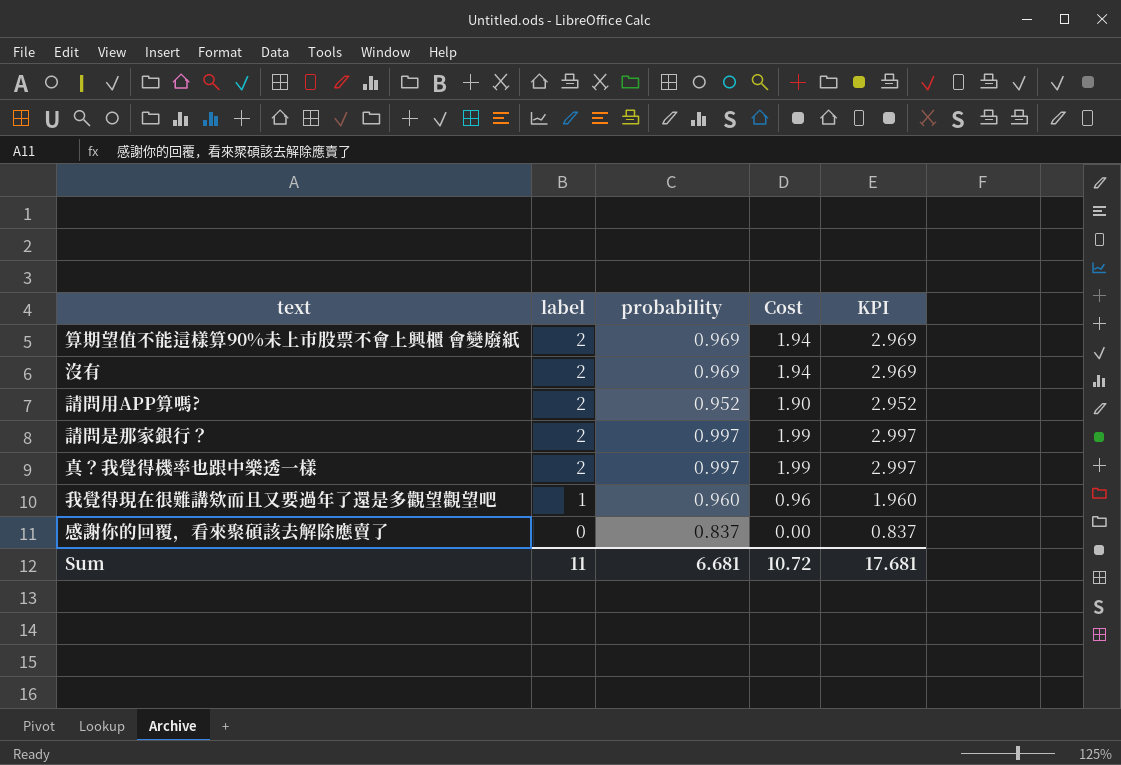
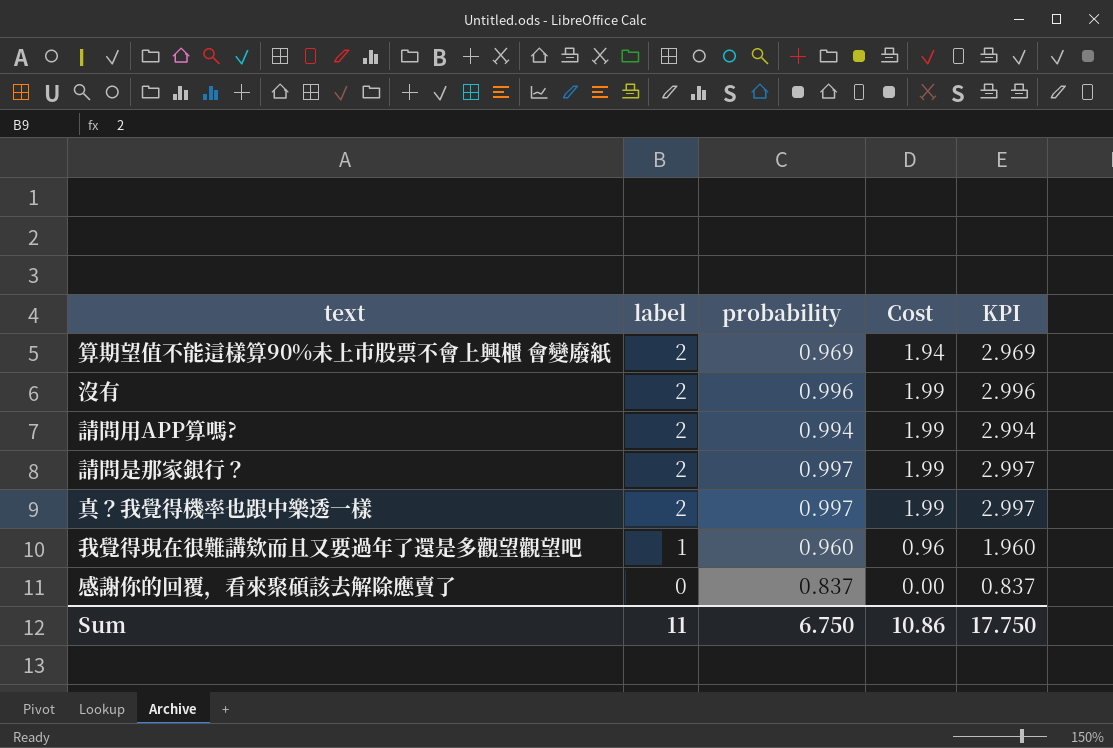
沒有 | probability: 0.969 -> 0.996
沒有 | Cost: 1.94 -> 1.99
沒有 | KPI: 2.969 -> 2.996
請問用APP算嗎? | probability: 0.952 -> 0.994
請問用APP算嗎? | Cost: 1.90 -> 1.99
請問用APP算嗎? | KPI: 2.952 -> 2.994
Sum | probability: 6.681 -> 6.750
Sum | Cost: 10.72 -> 10.86
Sum | KPI: 17.681 -> 17.750

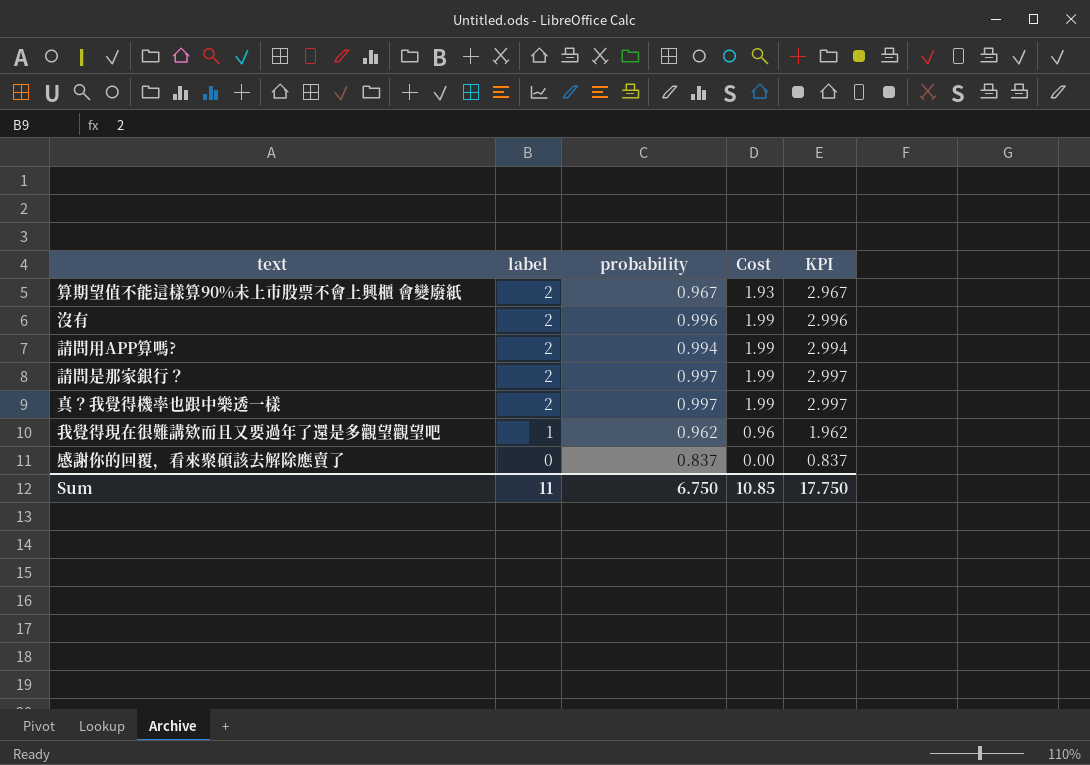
算期望值不能這樣算90%未上市股票不會上興櫃 會變廢紙 | probability: 0.969 -> 0.967
算期望值不能這樣算90%未上市股票不會上興櫃 會變廢紙 | Cost: 1.94 -> 1.93
算期望值不能這樣算90%未上市股票不會上興櫃 會變廢紙 | KPI: 2.969 -> 2.967
我覺得現在很難講欸而且又要過年了還是多觀望觀望吧 | probability: 0.960 -> 0.962
我覺得現在很難講欸而且又要過年了還是多觀望觀望吧 | KPI: 1.960 -> 1.962
Sum | Cost: 10.86 -> 10.85

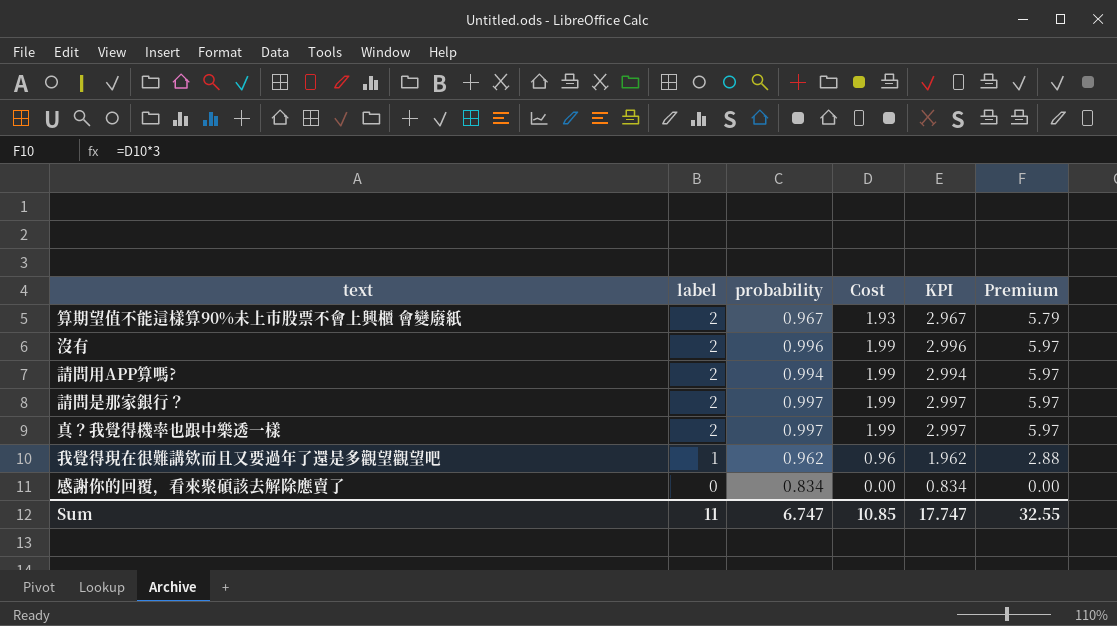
column Premium | formula: none -> [Cost] * 3
感謝你的回覆，看來聚碩該去解除應賣了 | probability: 0.837 -> 0.834
感謝你的回覆，看來聚碩該去解除應賣了 | KPI: 0.837 -> 0.834
Sum | probability: 6.750 -> 6.747
Sum | KPI: 17.750 -> 17.747

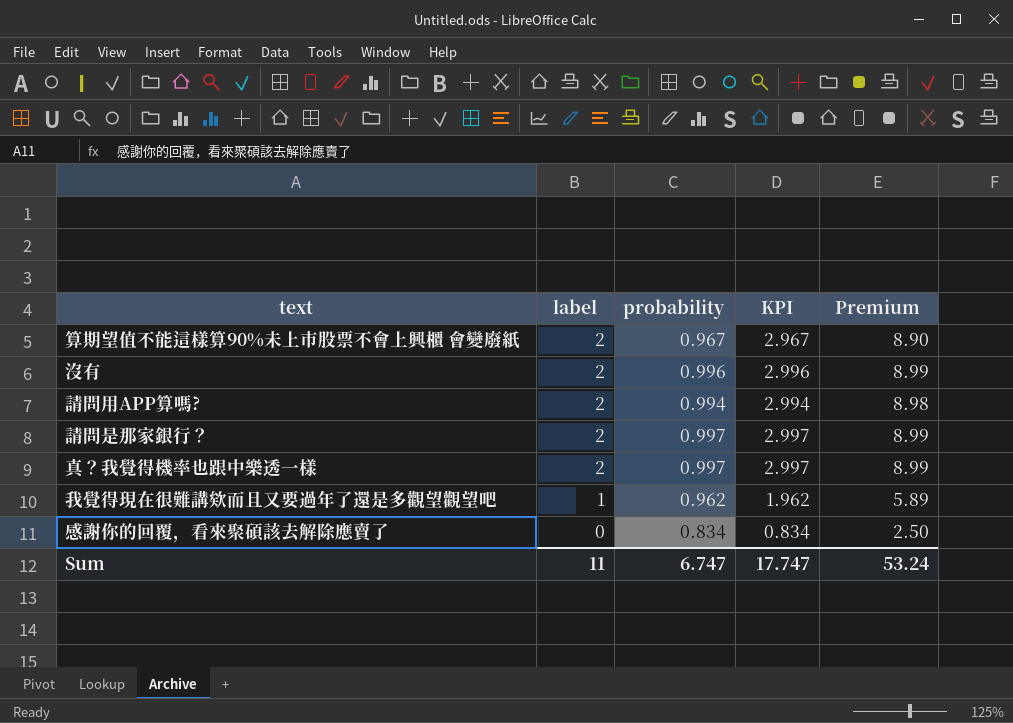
column Cost | formula: [label] * [probability] -> none
column Premium | formula: [Cost] * 3 -> [KPI] * 3
Sum | Premium: 32.55 -> 53.24

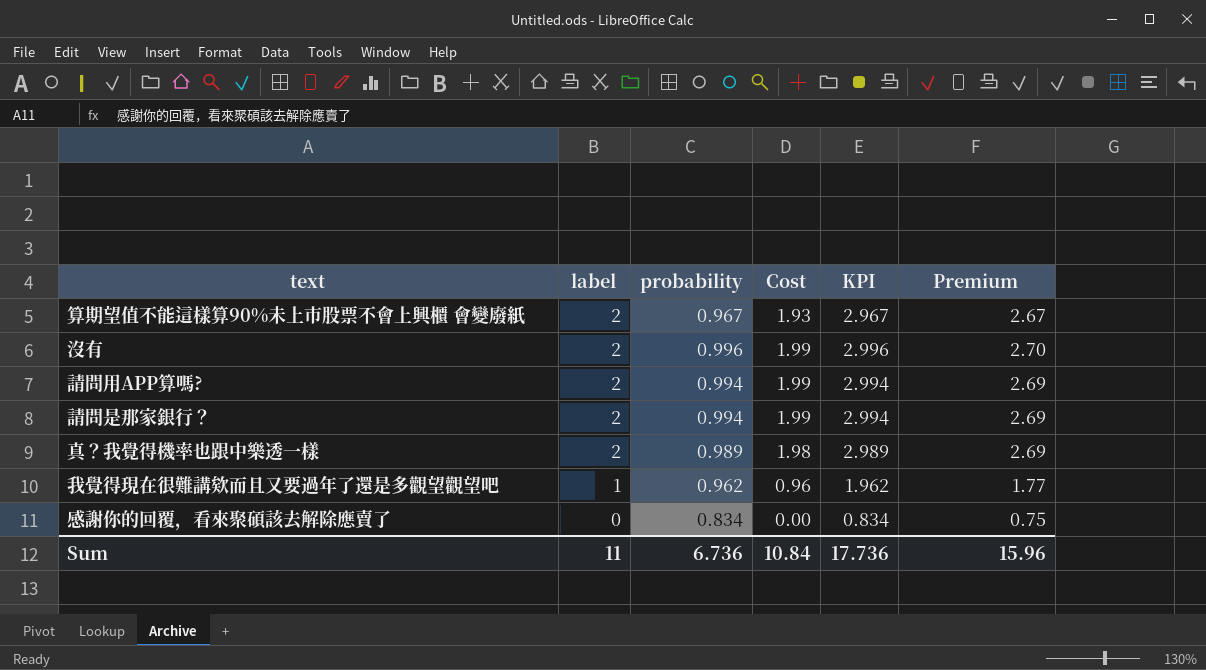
column Cost | formula: none -> [label] * [probability]
column Premium | formula: [KPI] * 3 -> [KPI] * 0.9
請問是那家銀行？ | probability: 0.997 -> 0.994
請問是那家銀行？ | KPI: 2.997 -> 2.994
真？我覺得機率也跟中樂透一樣 | probability: 0.997 -> 0.989
真？我覺得機率也跟中樂透一樣 | KPI: 2.997 -> 2.989
Sum | probability: 6.747 -> 6.736
Sum | KPI: 17.747 -> 17.736
Sum | Premium: 53.24 -> 15.96

